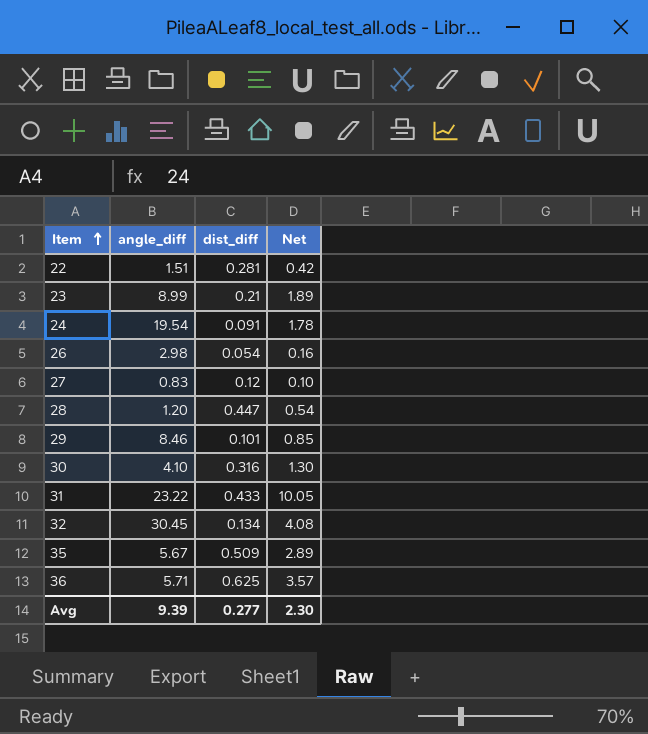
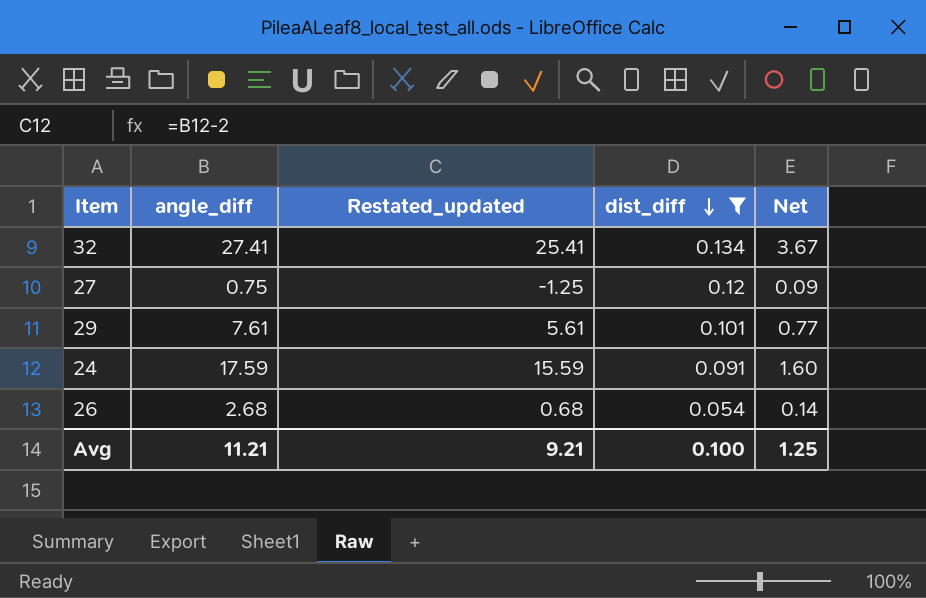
filter: none -> dist_diff <= 0.134
row order: Item ascending -> dist_diff descending
column Restated_updated | formula: none -> [angle_diff] - 2
32 | angle_diff: 30.45 -> 27.41
32 | Net: 4.08 -> 3.67
27 | angle_diff: 0.83 -> 0.75
27 | Net: 0.10 -> 0.09
29 | angle_diff: 8.46 -> 7.61
29 | Net: 0.85 -> 0.77
24 | angle_diff: 19.54 -> 17.59
24 | Net: 1.78 -> 1.60
26 | angle_diff: 2.98 -> 2.68
26 | Net: 0.16 -> 0.14
Avg | angle_diff: 9.39 -> 11.21
Avg | dist_diff: 0.277 -> 0.100
Avg | Net: 2.30 -> 1.25

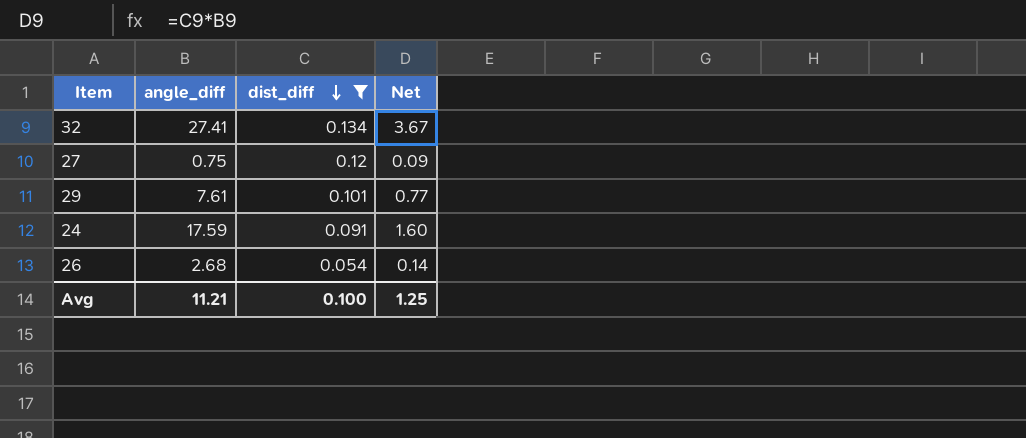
column Restated_updated | formula: [angle_diff] - 2 -> none

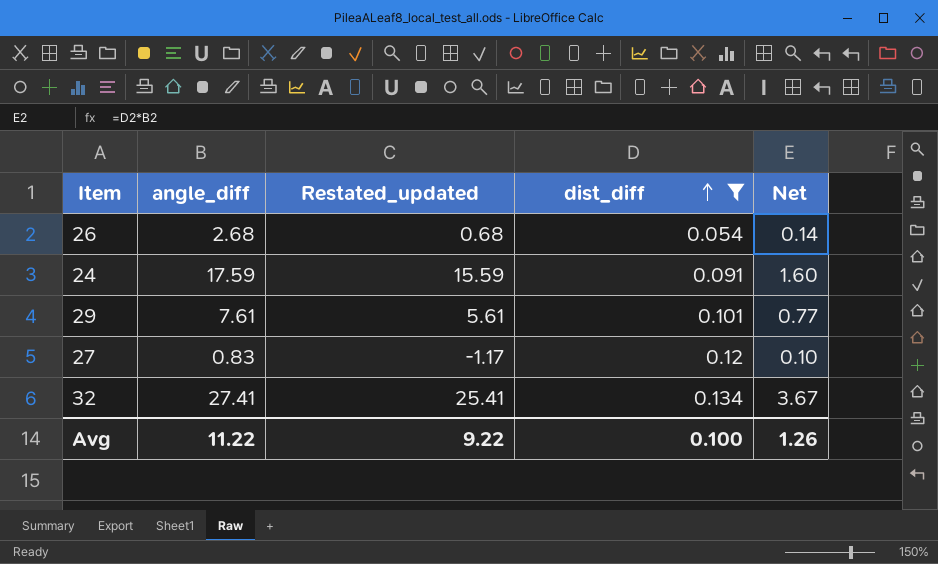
row order: dist_diff descending -> dist_diff ascending
column Restated_updated | formula: none -> [angle_diff] - 2
27 | angle_diff: 0.75 -> 0.83
27 | Net: 0.09 -> 0.10
Avg | angle_diff: 11.21 -> 11.22
Avg | Net: 1.25 -> 1.26

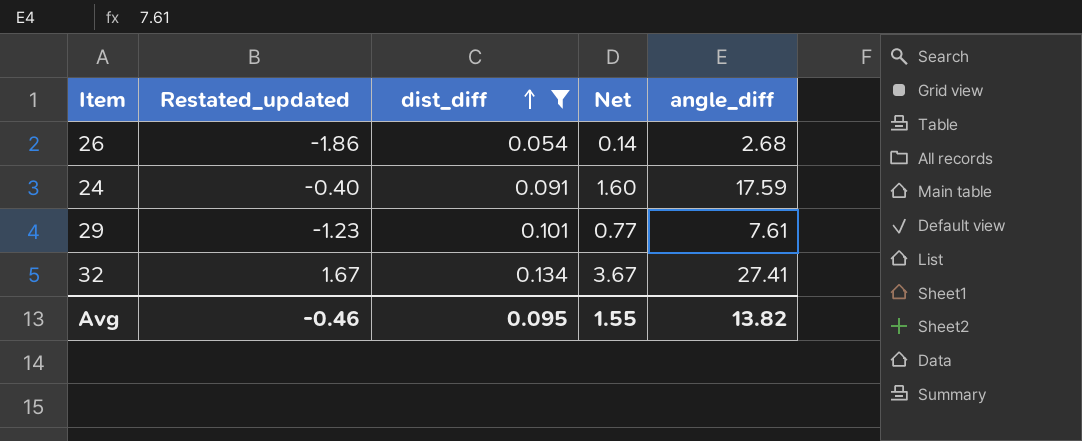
column Restated_updated | formula: [angle_diff] - 2 -> [Net] - 2
column angle_diff | position: 2 -> 5
row 27: 0.83 | -1.17 | 0.12 | 0.10 -> none
Avg | Restated_updated: 9.22 -> -0.46
Avg | dist_diff: 0.100 -> 0.095
Avg | Net: 1.26 -> 1.55
Avg | angle_diff: 11.22 -> 13.82

